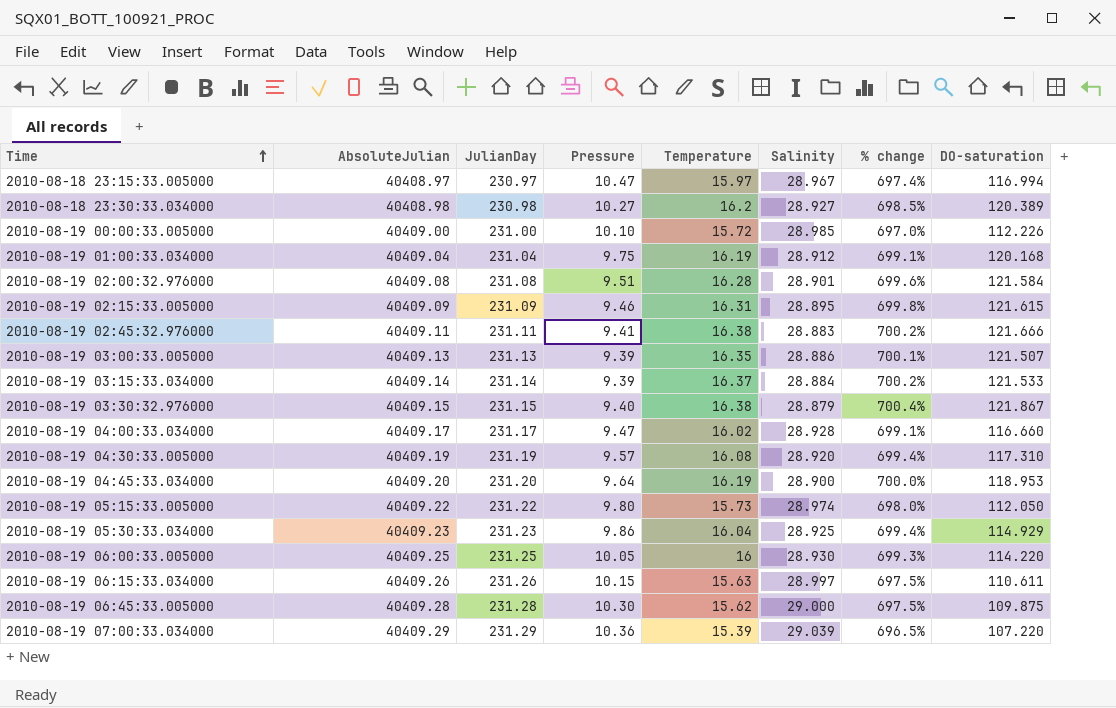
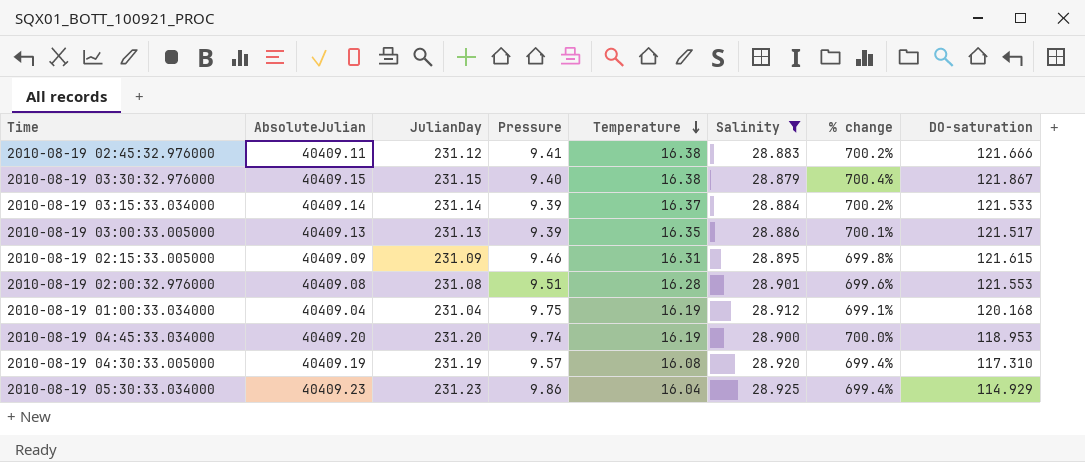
filter: none -> Salinity <= 28.925
row order: Time ascending -> Temperature descending
2010-08-19 02:45:32.976000 | JulianDay: 231.11 -> 231.12
2010-08-19 03:00:33.005000 | DO-saturation: 121.507 -> 121.517
2010-08-19 02:00:32.976000 | DO-saturation: 121.584 -> 121.553
2010-08-19 04:45:33.034000 | Pressure: 9.64 -> 9.74

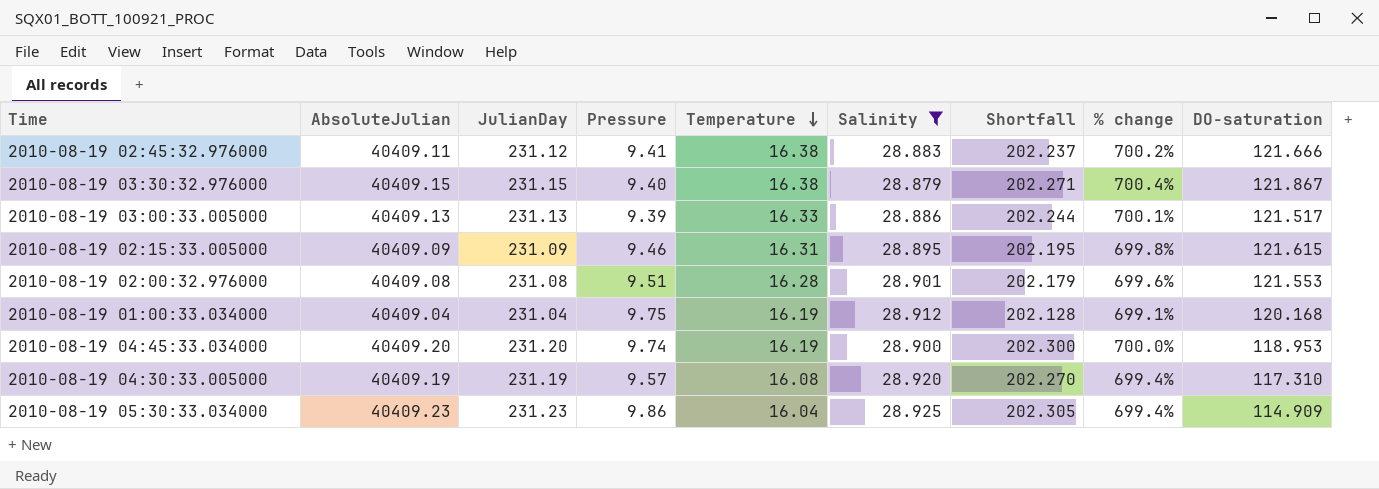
column Shortfall | formula: none -> [JulianDay] - [Salinity]
row 2010-08-19 03:15:33.034000: 40409.14 | 231.14 | 9.39 | 16.37 | 28.884 | 700.2% | 121.533 -> none
2010-08-19 03:00:33.005000 | Temperature: 16.35 -> 16.33
2010-08-19 05:30:33.034000 | DO-saturation: 114.929 -> 114.909

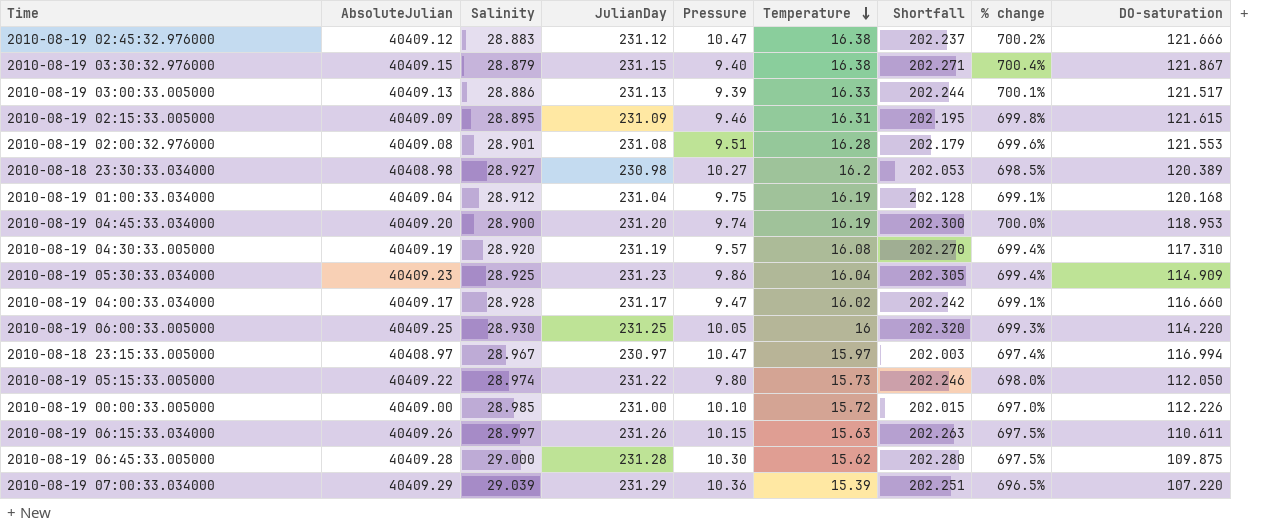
filter: Salinity <= 28.925 -> none
column Salinity | position: 6 -> 3
2010-08-19 02:45:32.976000 | AbsoluteJulian: 40409.11 -> 40409.12
2010-08-19 02:45:32.976000 | Pressure: 9.41 -> 10.47

